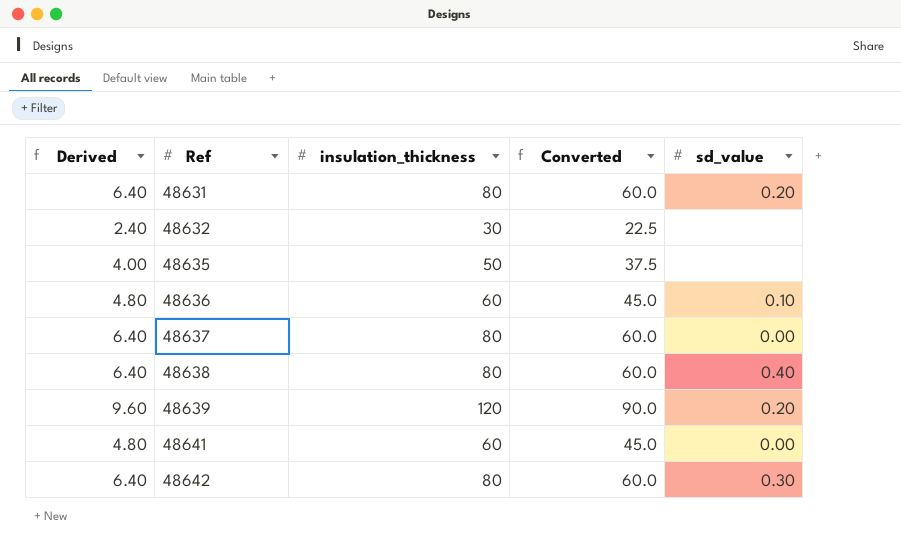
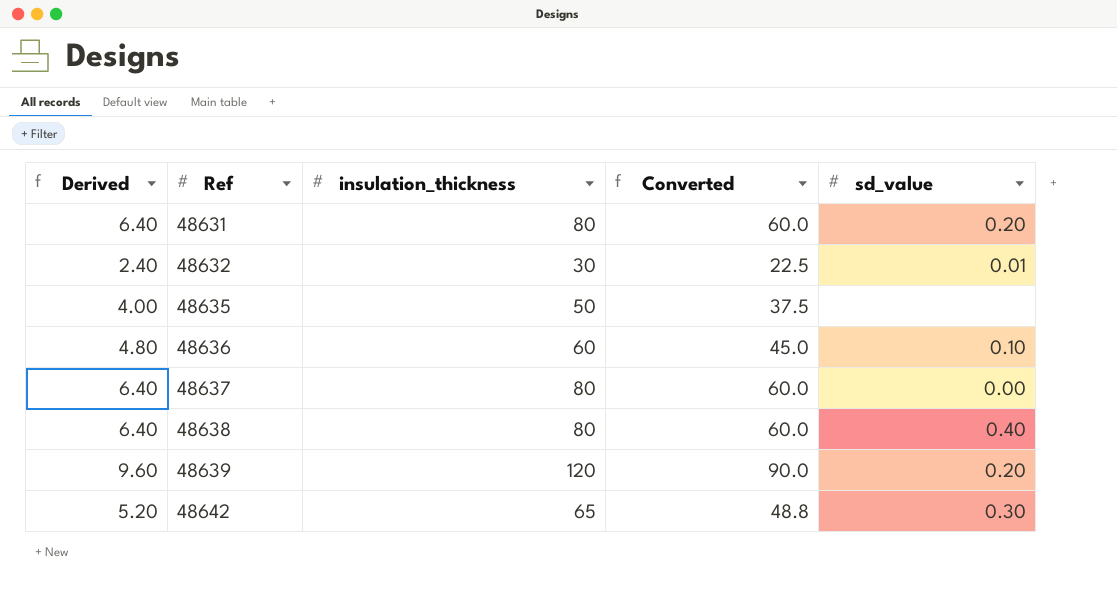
row 48641: 4.80 | 60 | 45.0 | 0.00 -> none
48632 | sd_value: none -> 0.01
48642 | Derived: 6.40 -> 5.20
48642 | insulation_thickness: 80 -> 65
48642 | Converted: 60.0 -> 48.8

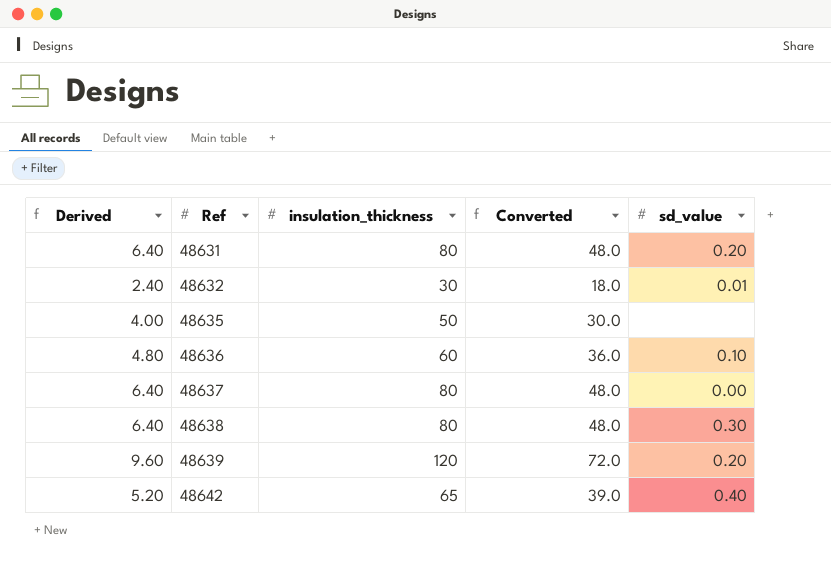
column Converted | formula: [insulation_thickness] * 0.75 -> [insulation_thickness] * 0.6
48638 | sd_value: 0.40 -> 0.30
48642 | sd_value: 0.30 -> 0.40

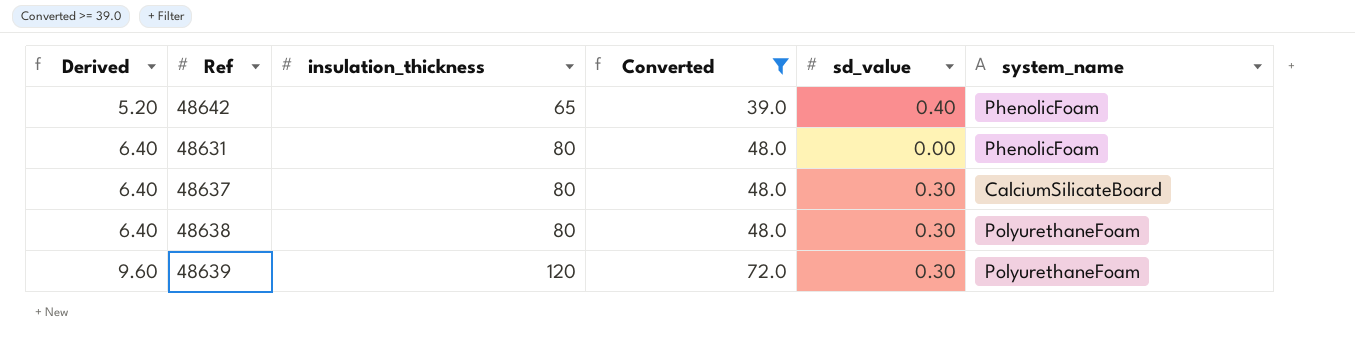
filter: none -> Converted >= 39.0
row order: Ref ascending -> Derived ascending
column system_name | position: none -> 6
48631 | sd_value: 0.20 -> 0.00
48637 | sd_value: 0.00 -> 0.30
48639 | sd_value: 0.20 -> 0.30

